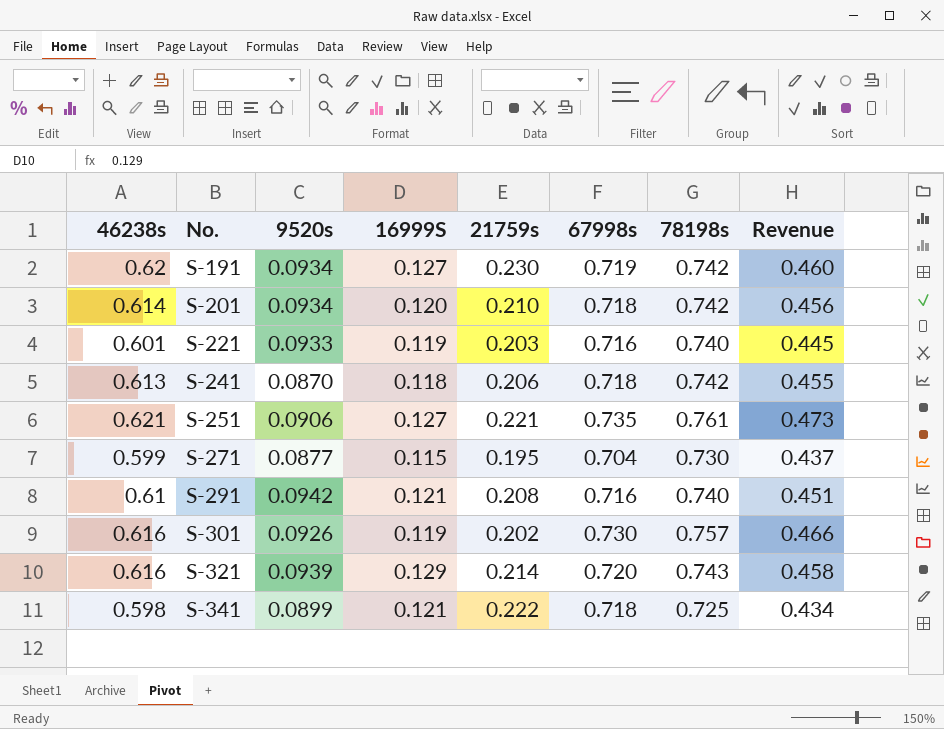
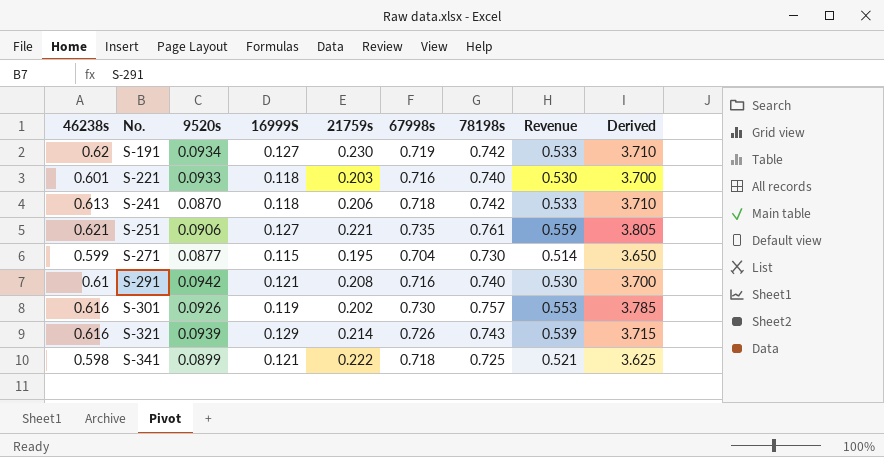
column Revenue | formula: [46238s] * [78198s] -> [67998s] * [78198s]
column Derived | formula: none -> [78198s] * 5
row S-201: 0.614 | 0.0934 | 0.120 | 0.210 | 0.718 | 0.742 | 0.456 -> none
S-221 | 16999S: 0.119 -> 0.118
S-321 | 67998s: 0.720 -> 0.726

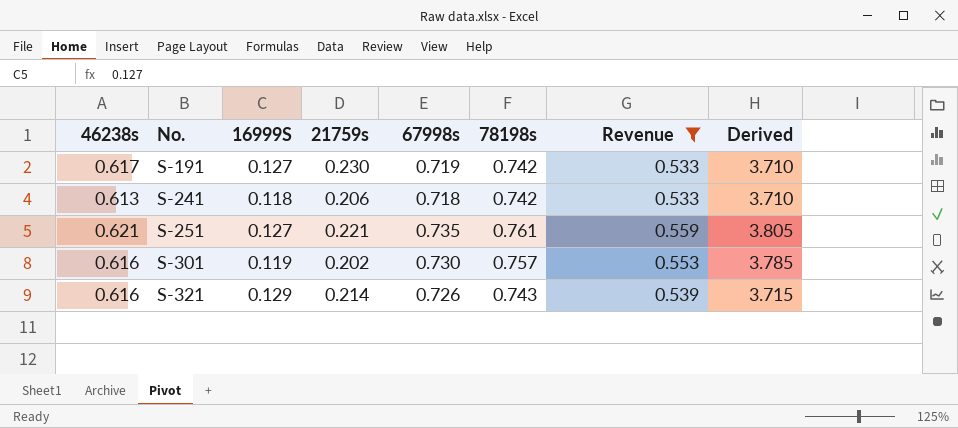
filter: none -> Revenue >= 0.533
column 9520s | position: 3 -> none
S-191 | 46238s: 0.62 -> 0.617

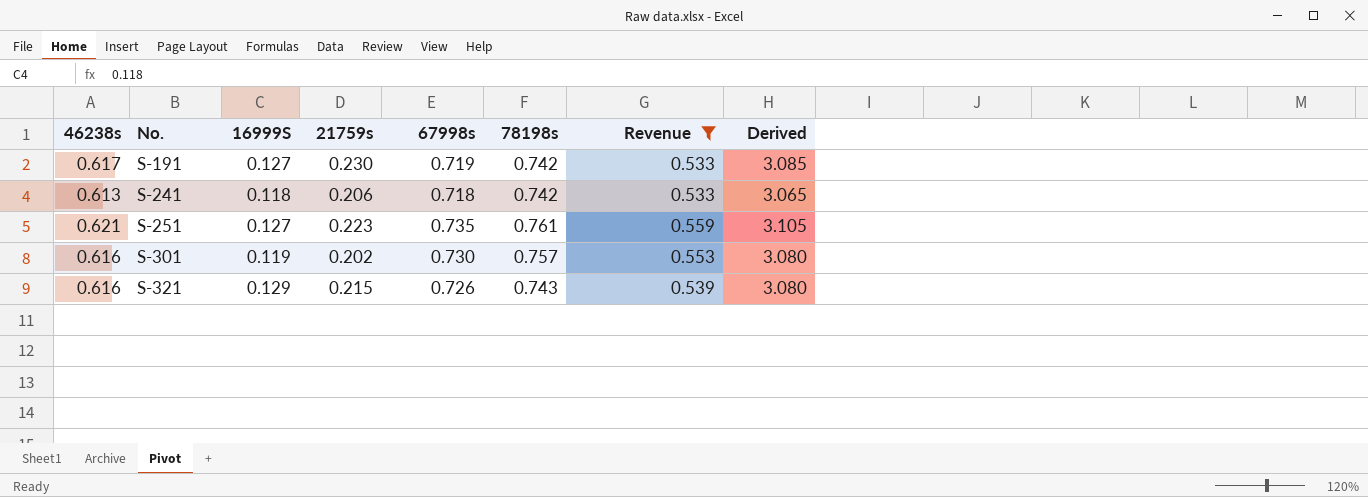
column Derived | formula: [78198s] * 5 -> [46238s] * 5
S-251 | 21759s: 0.221 -> 0.223
S-321 | 21759s: 0.214 -> 0.215

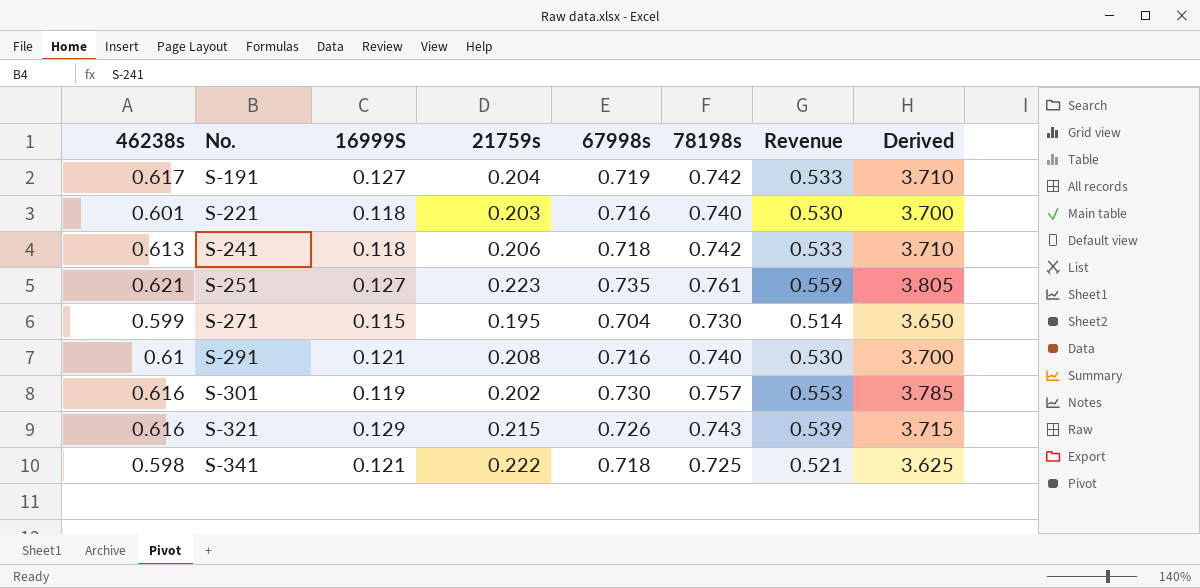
filter: Revenue >= 0.533 -> none
column Derived | formula: [46238s] * 5 -> [78198s] * 5
S-191 | 21759s: 0.230 -> 0.204

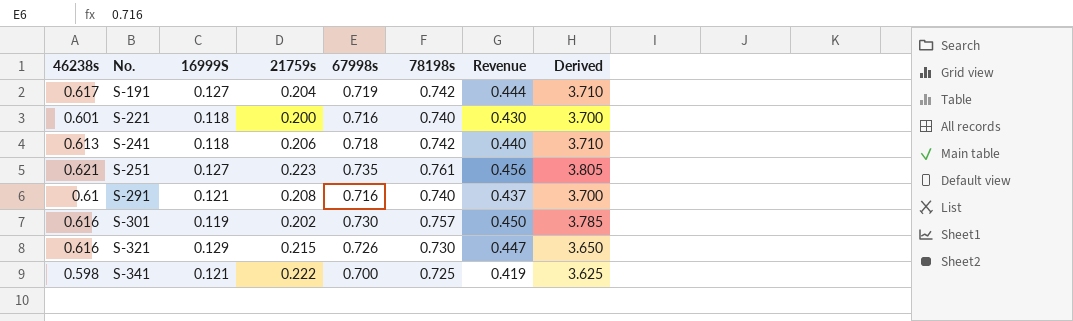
column Revenue | formula: [67998s] * [78198s] -> [46238s] * [67998s]
row S-271: 0.599 | 0.115 | 0.195 | 0.704 | 0.730 | 0.514 | 3.650 -> none
S-221 | 21759s: 0.203 -> 0.200
S-321 | 78198s: 0.743 -> 0.730
S-321 | Derived: 3.715 -> 3.650
S-341 | 67998s: 0.718 -> 0.700

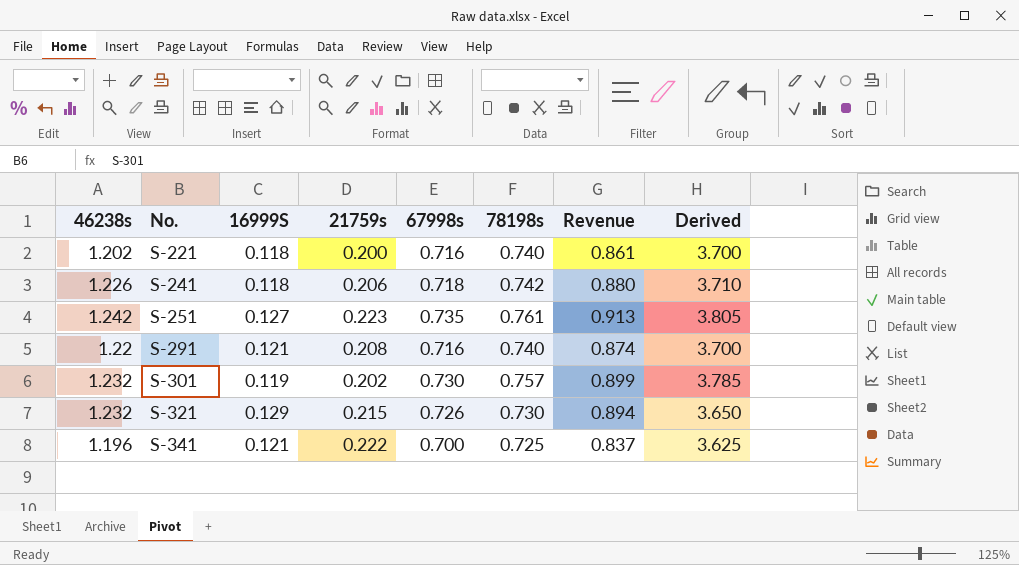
row S-191: 0.617 | 0.127 | 0.204 | 0.719 | 0.742 | 0.444 | 3.710 -> none
S-221 | 46238s: 0.601 -> 1.202
S-221 | Revenue: 0.430 -> 0.861
S-241 | 46238s: 0.613 -> 1.226
S-241 | Revenue: 0.440 -> 0.880
S-251 | 46238s: 0.621 -> 1.242
S-251 | Revenue: 0.456 -> 0.913
S-291 | 46238s: 0.61 -> 1.22
S-291 | Revenue: 0.437 -> 0.874
S-301 | 46238s: 0.616 -> 1.232
S-301 | Revenue: 0.450 -> 0.899
S-321 | 46238s: 0.616 -> 1.232
S-321 | Revenue: 0.447 -> 0.894
S-341 | 46238s: 0.598 -> 1.196
S-341 | Revenue: 0.419 -> 0.837

